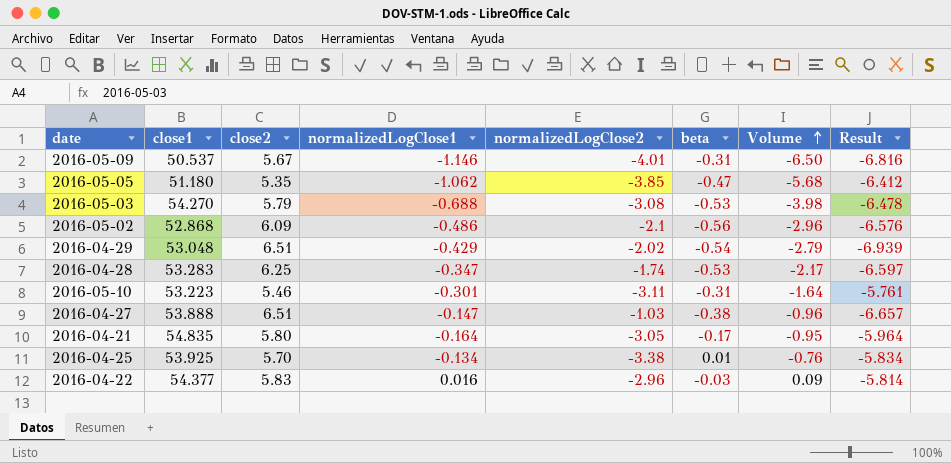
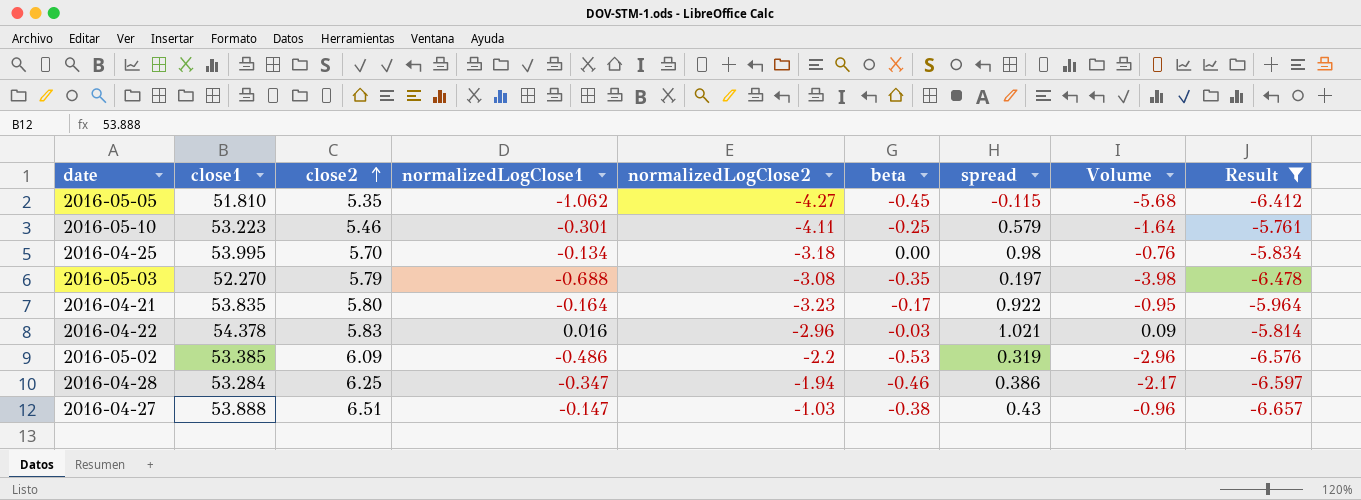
filter: none -> Result >= -6.657
row order: Volume ascending -> close2 ascending
column spread | position: none -> 7
2016-05-05 | close1: 51.180 -> 51.810
2016-05-05 | normalizedLogClose2: -3.85 -> -4.27
2016-05-05 | beta: -0.47 -> -0.45
2016-05-10 | normalizedLogClose2: -3.11 -> -4.11
2016-05-10 | beta: -0.31 -> -0.25
2016-04-25 | close1: 53.925 -> 53.995
2016-04-25 | normalizedLogClose2: -3.38 -> -3.18
2016-04-25 | beta: 0.01 -> 0.00
2016-05-03 | close1: 54.270 -> 52.270
2016-05-03 | beta: -0.53 -> -0.35
2016-04-21 | close1: 54.835 -> 53.835
2016-04-21 | normalizedLogClose2: -3.05 -> -3.23
2016-04-22 | close1: 54.377 -> 54.378
2016-05-02 | close1: 52.868 -> 53.385
2016-05-02 | normalizedLogClose2: -2.1 -> -2.2
2016-05-02 | beta: -0.56 -> -0.53
2016-04-28 | close1: 53.283 -> 53.284
2016-04-28 | normalizedLogClose2: -1.74 -> -1.94
2016-04-28 | beta: -0.53 -> -0.46

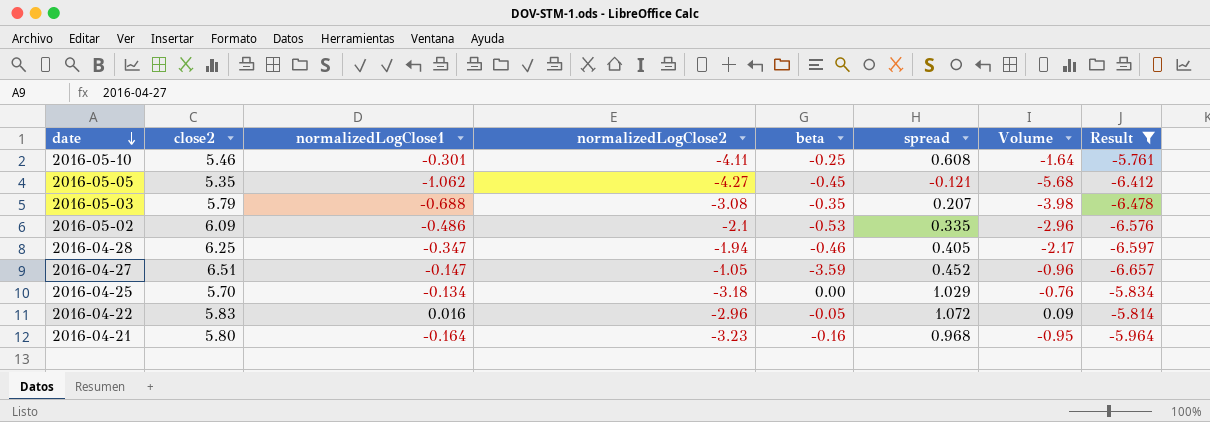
row order: close2 ascending -> date descending
column close1 | position: 2 -> none
2016-05-10 | spread: 0.579 -> 0.608
2016-05-05 | spread: -0.115 -> -0.121
2016-05-03 | spread: 0.197 -> 0.207
2016-05-02 | normalizedLogClose2: -2.2 -> -2.1
2016-05-02 | spread: 0.319 -> 0.335
2016-04-28 | spread: 0.386 -> 0.405
2016-04-27 | normalizedLogClose2: -1.03 -> -1.05
2016-04-27 | beta: -0.38 -> -3.59
2016-04-27 | spread: 0.43 -> 0.452
2016-04-25 | spread: 0.98 -> 1.029
2016-04-22 | beta: -0.03 -> -0.05
2016-04-22 | spread: 1.021 -> 1.072
2016-04-21 | beta: -0.17 -> -0.16
2016-04-21 | spread: 0.922 -> 0.968

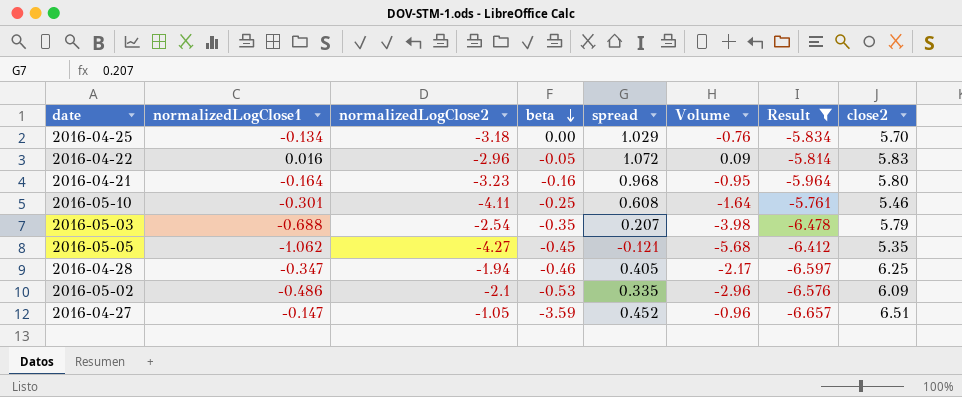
row order: date descending -> beta descending
column close2 | position: 2 -> 8
2016-05-03 | normalizedLogClose2: -3.08 -> -2.54

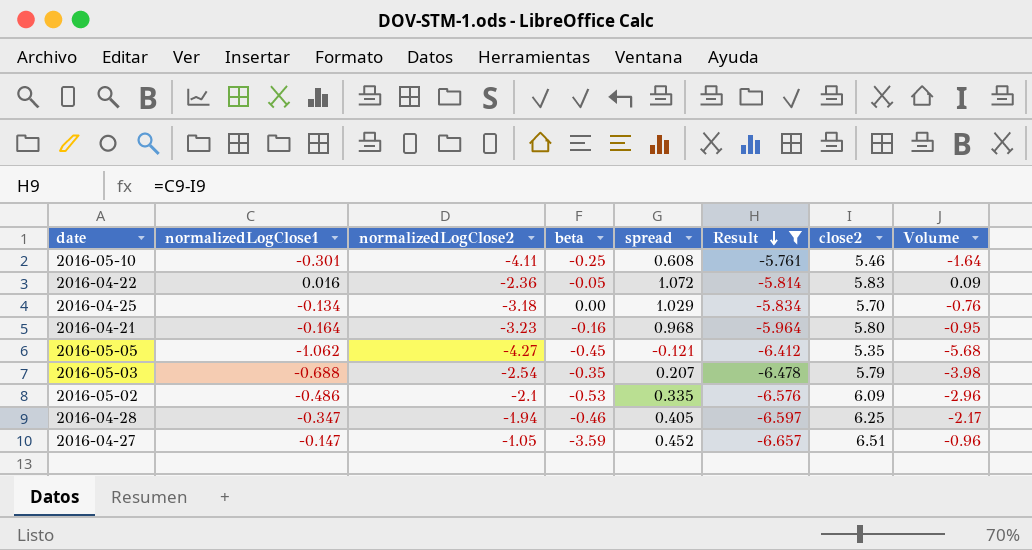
row order: beta descending -> Result descending
column Volume | position: 6 -> 8
2016-04-22 | normalizedLogClose2: -2.96 -> -2.36

